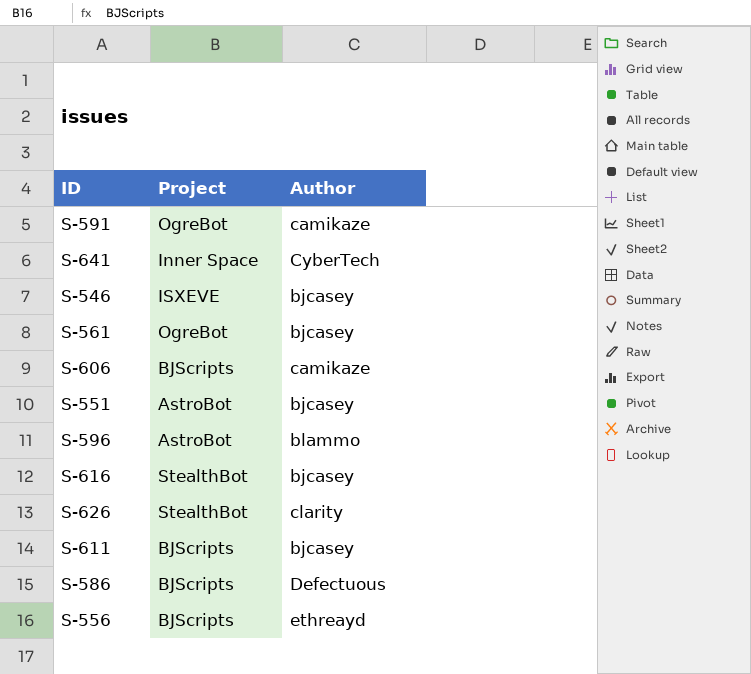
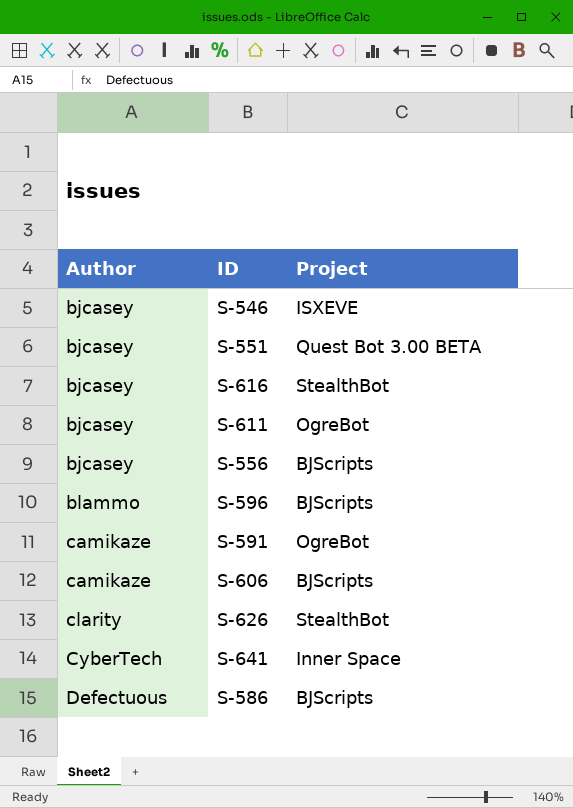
row order: none -> Author ascending
column Author | position: 3 -> 1
row S-561: OgreBot | bjcasey -> none
S-551 | Project: AstroBot -> Quest Bot 3.00 BETA
S-611 | Project: BJScripts -> OgreBot
S-556 | Author: ethreayd -> bjcasey
S-596 | Project: AstroBot -> BJScripts

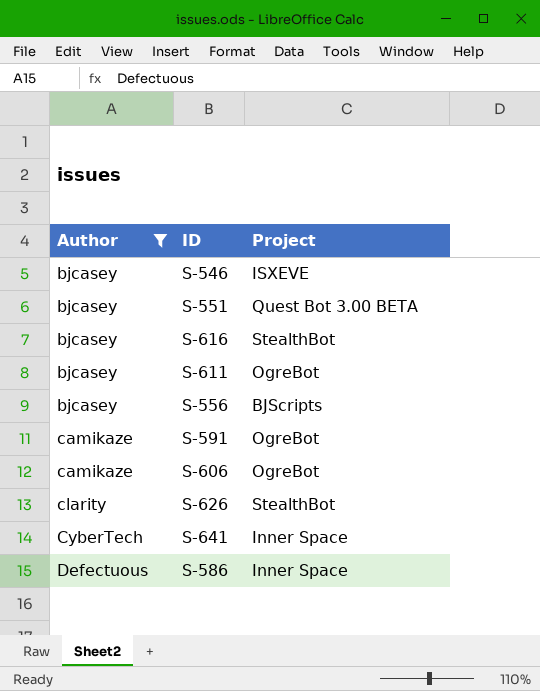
filter: none -> Author != blammo
S-606 | Project: BJScripts -> OgreBot
S-586 | Project: BJScripts -> Inner Space

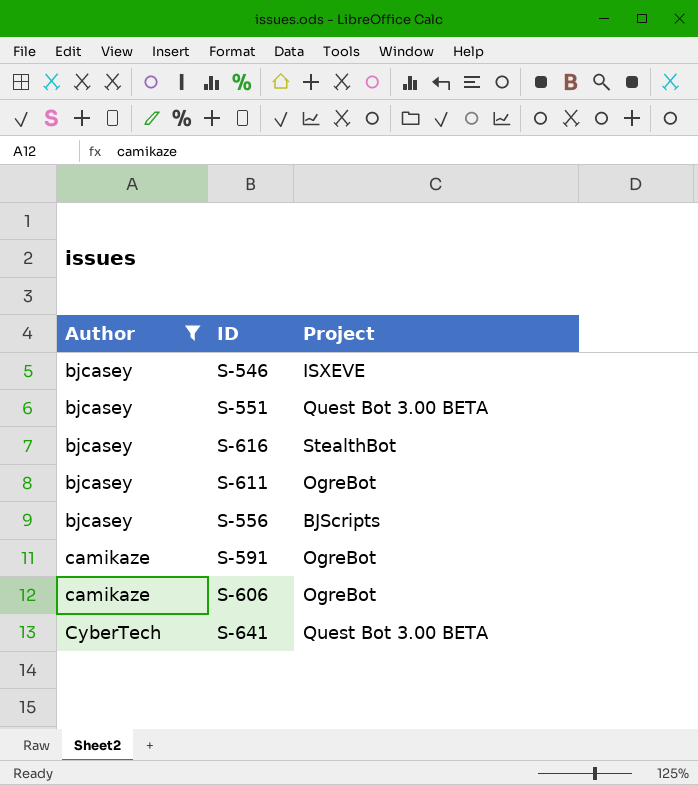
row S-626: clarity | StealthBot -> none
row S-586: Defectuous | Inner Space -> none
S-641 | Project: Inner Space -> Quest Bot 3.00 BETA

